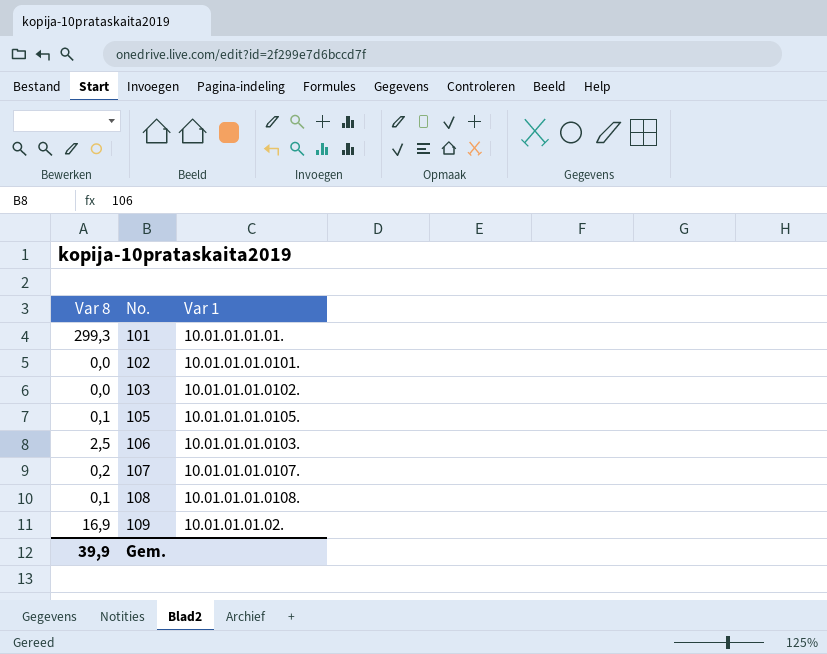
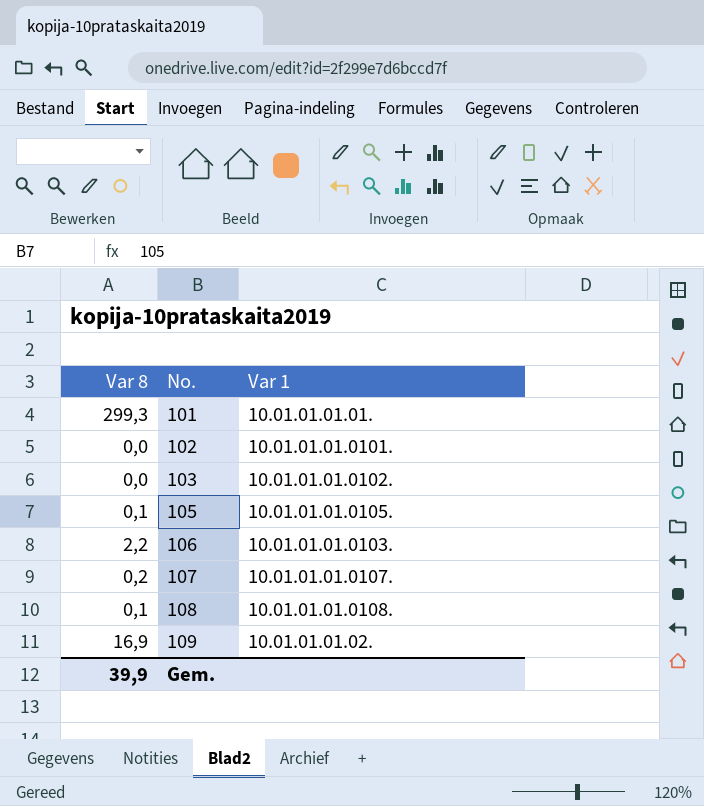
106 | Var 8: 2,5 -> 2,2

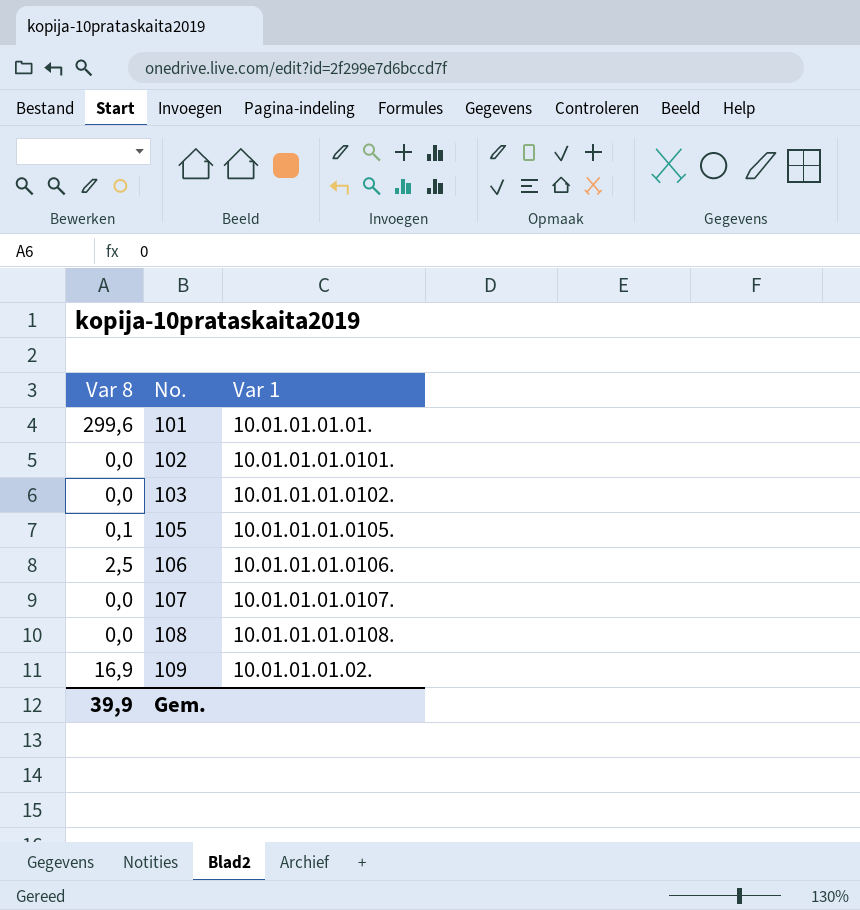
101 | Var 8: 299,3 -> 299,6
106 | Var 8: 2,2 -> 2,5
106 | Var 1: 10.01.01.01.0103. -> 10.01.01.01.0106.
107 | Var 8: 0,2 -> 0,0
108 | Var 8: 0,1 -> 0,0

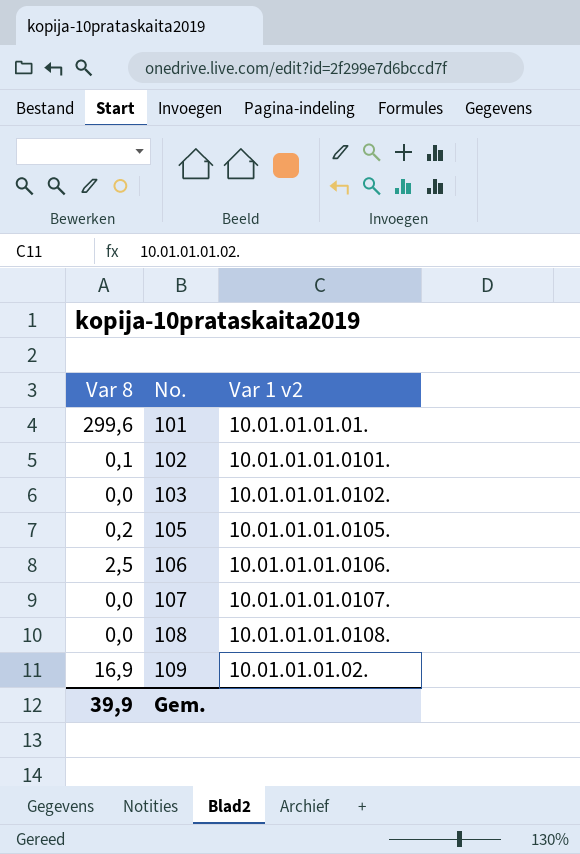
column name: Var 1 -> Var 1 v2
102 | Var 8: 0,0 -> 0,1
105 | Var 8: 0,1 -> 0,2

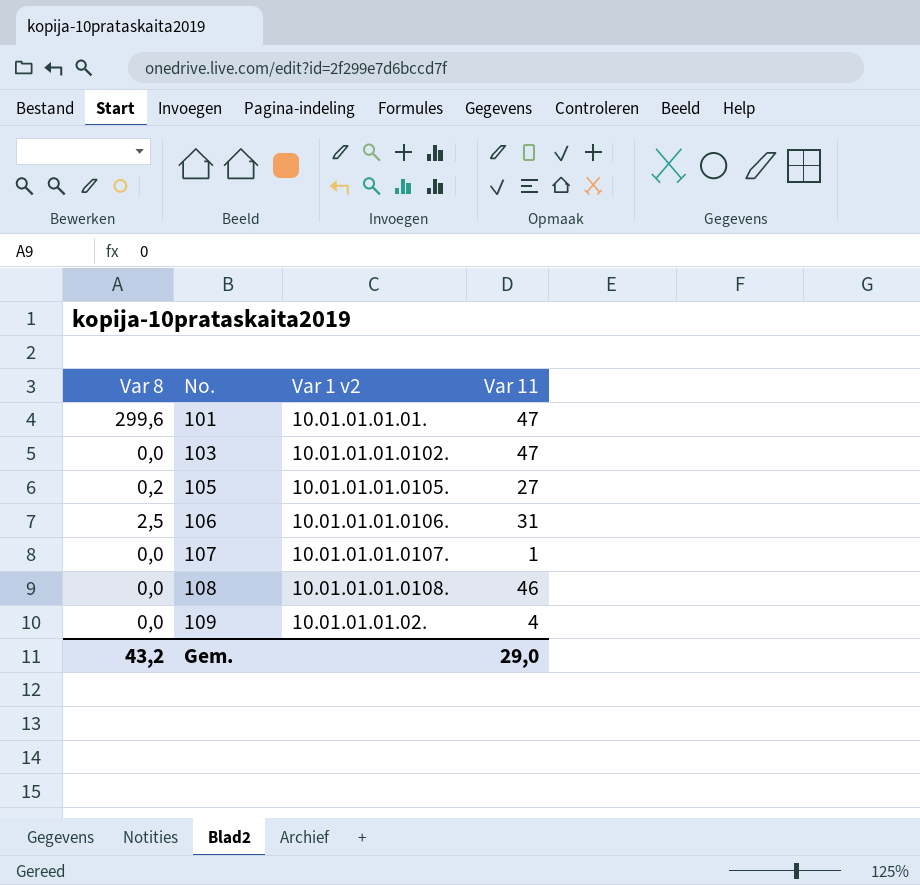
column Var 11 | position: none -> 4
row 102: 0,1 | 10.01.01.01.0101. -> none
109 | Var 8: 16,9 -> 0,0
Gem. | Var 8: 39,9 -> 43,2

